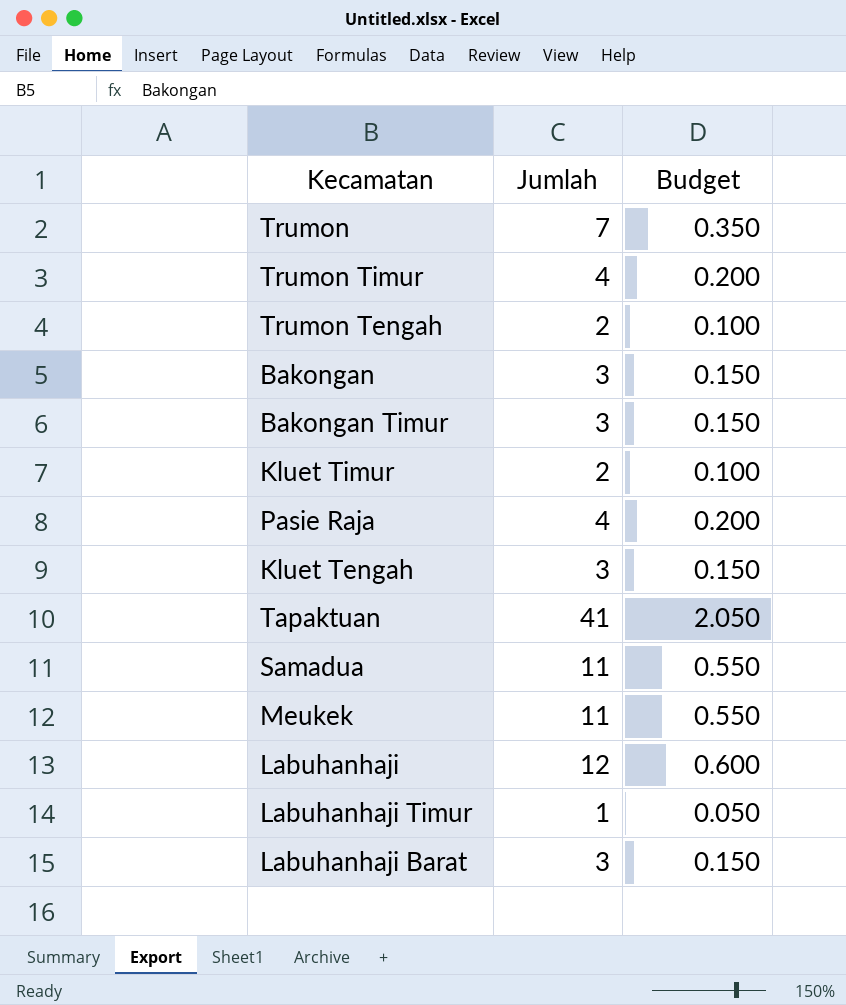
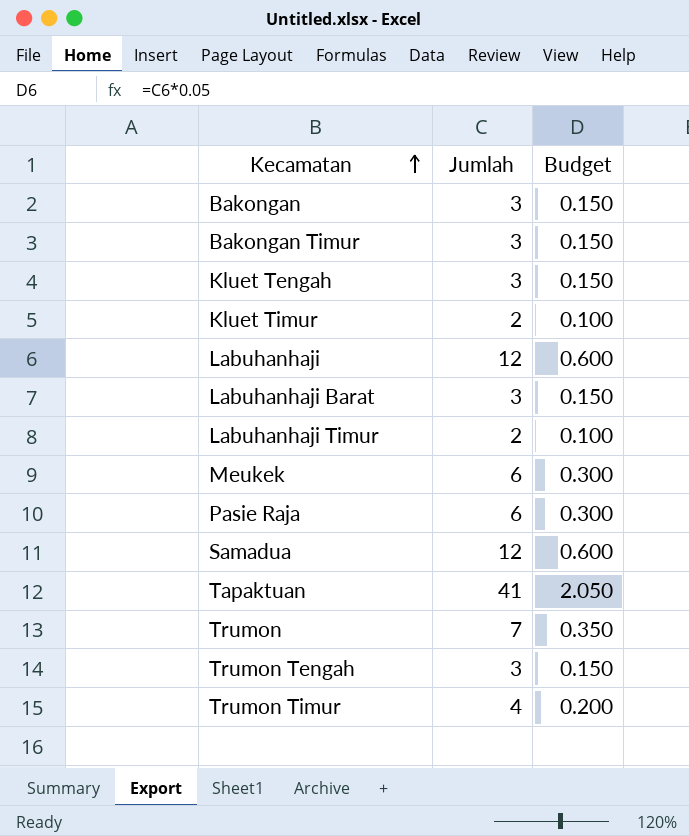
row order: none -> Kecamatan ascending
Labuhanhaji Timur | Jumlah: 1 -> 2
Labuhanhaji Timur | Budget: 0.050 -> 0.100
Meukek | Jumlah: 11 -> 6
Meukek | Budget: 0.550 -> 0.300
Pasie Raja | Jumlah: 4 -> 6
Pasie Raja | Budget: 0.200 -> 0.300
Samadua | Jumlah: 11 -> 12
Samadua | Budget: 0.550 -> 0.600
Trumon Tengah | Jumlah: 2 -> 3
Trumon Tengah | Budget: 0.100 -> 0.150

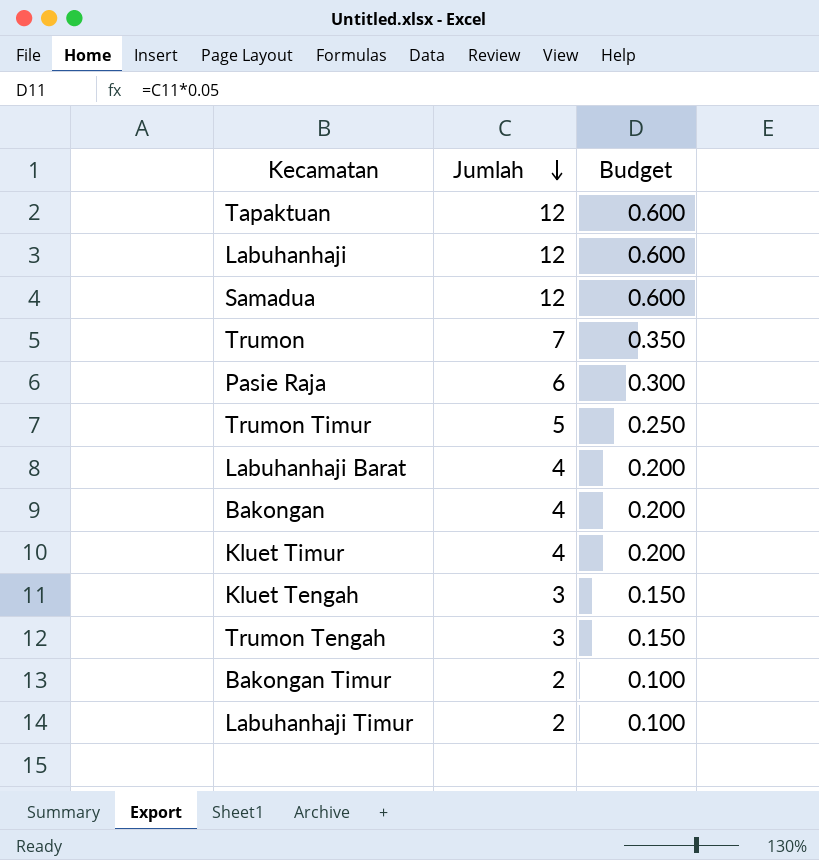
row order: Kecamatan ascending -> Jumlah descending
row Meukek: 6 | 0.300 -> none
Tapaktuan | Jumlah: 41 -> 12
Tapaktuan | Budget: 2.050 -> 0.600
Trumon Timur | Jumlah: 4 -> 5
Trumon Timur | Budget: 0.200 -> 0.250
Labuhanhaji Barat | Jumlah: 3 -> 4
Labuhanhaji Barat | Budget: 0.150 -> 0.200
Bakongan | Jumlah: 3 -> 4
Bakongan | Budget: 0.150 -> 0.200
Kluet Timur | Jumlah: 2 -> 4
Kluet Timur | Budget: 0.100 -> 0.200
Bakongan Timur | Jumlah: 3 -> 2
Bakongan Timur | Budget: 0.150 -> 0.100

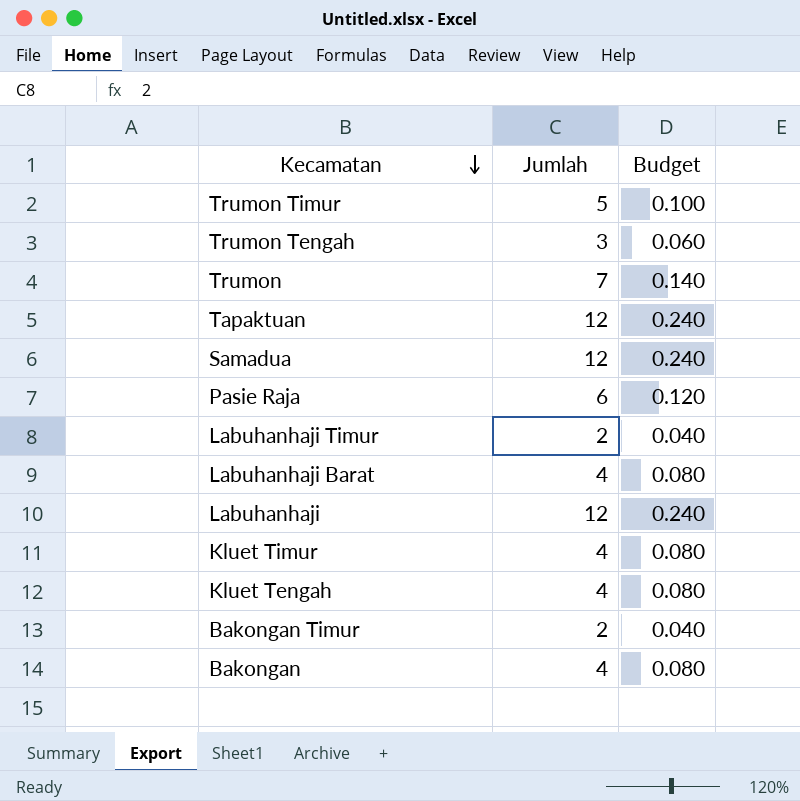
row order: Jumlah descending -> Kecamatan descending
column Budget | formula: [Jumlah] * 0.05 -> [Jumlah] * 0.02
Kluet Tengah | Jumlah: 3 -> 4

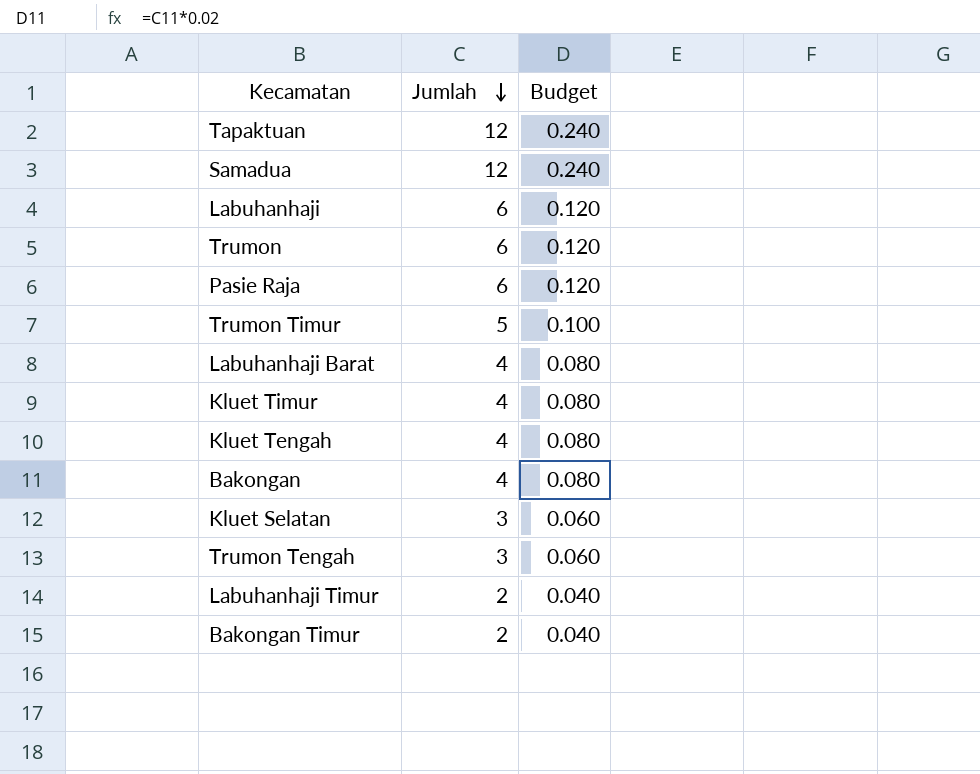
row order: Kecamatan descending -> Jumlah descending
Labuhanhaji | Jumlah: 12 -> 6
Labuhanhaji | Budget: 0.240 -> 0.120
Trumon | Jumlah: 7 -> 6
Trumon | Budget: 0.140 -> 0.120
row Kluet Selatan: none -> 3 | 0.060

